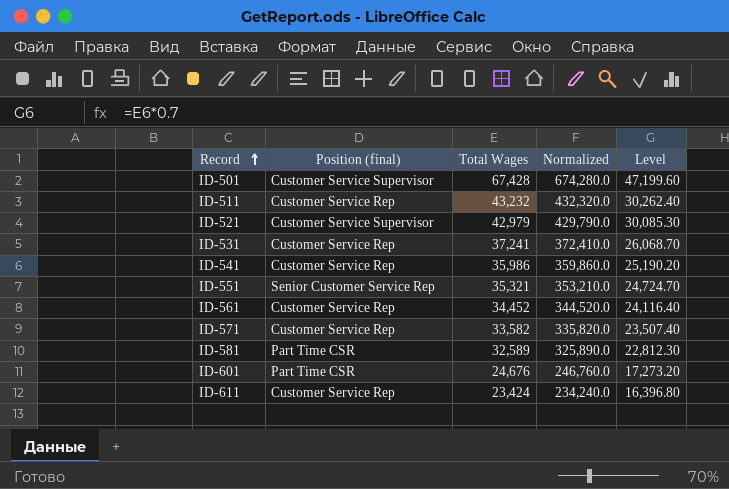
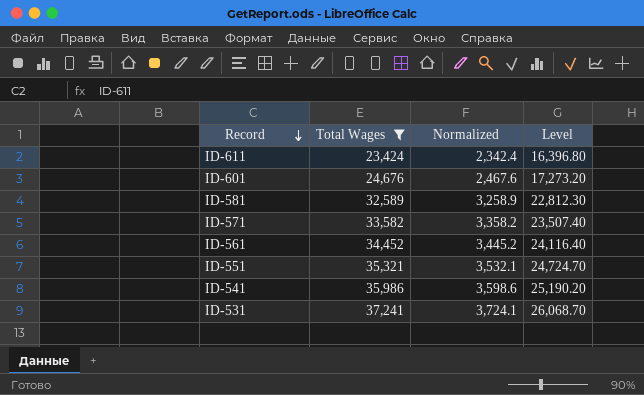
filter: none -> Total Wages <= 37,241
row order: Record ascending -> Record descending
column Position (final) | position: 2 -> none
column Normalized | formula: [Total Wages] * 10 -> [Total Wages] * 0.1

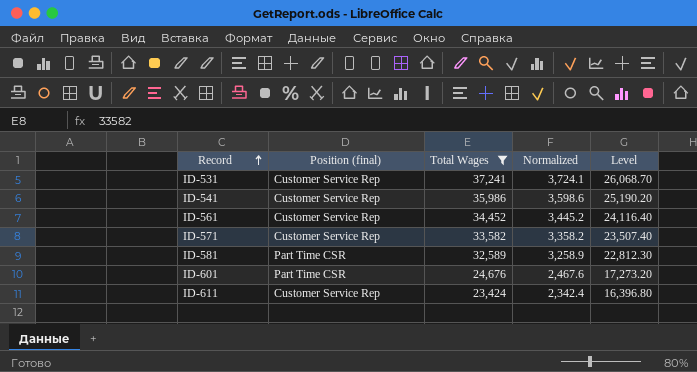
row order: Record descending -> Record ascending
column Position (final) | position: none -> 2
row ID-551: 35,321 | 3,532.1 | 24,724.70 -> none

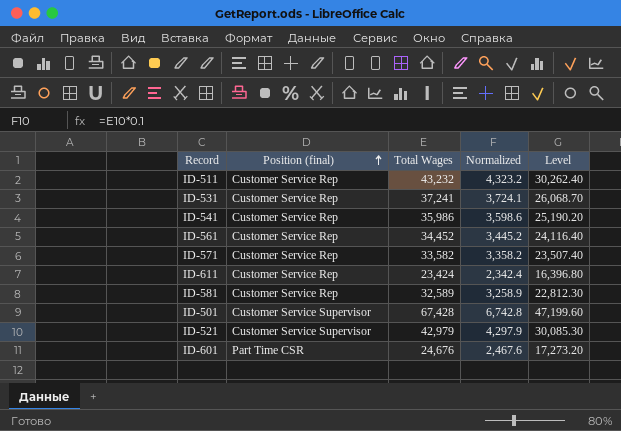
filter: Total Wages <= 37,241 -> none
row order: Record ascending -> Position (final) ascending
ID-581 | Position (final): Part Time CSR -> Customer Service Rep

